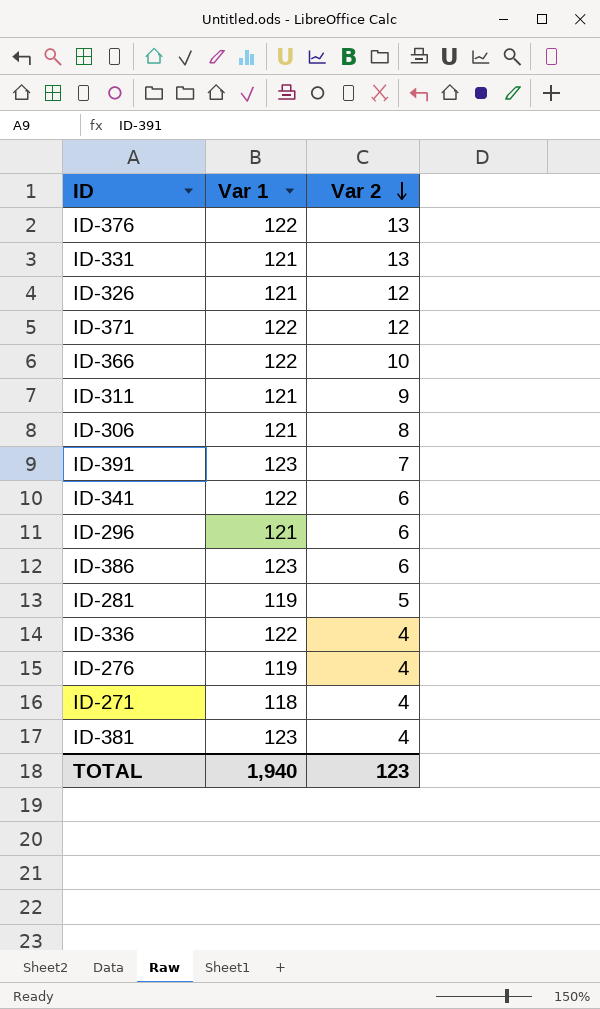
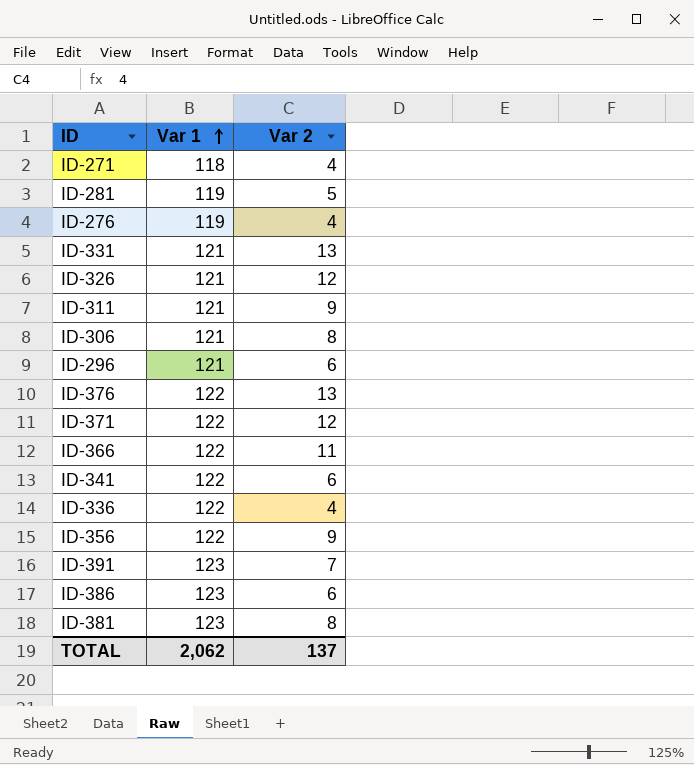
row order: Var 2 descending -> Var 1 ascending
ID-366 | Var 2: 10 -> 11
row ID-356: none -> 122 | 9
ID-381 | Var 2: 4 -> 8
TOTAL | Var 1: 1,940 -> 2,062
TOTAL | Var 2: 123 -> 137

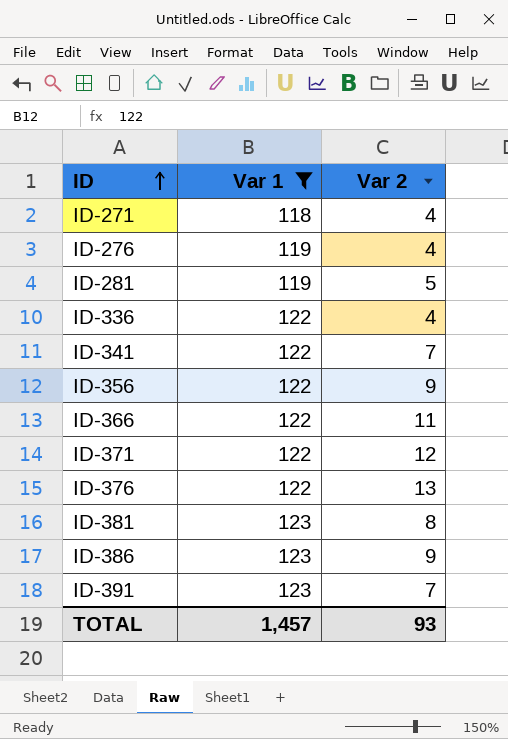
filter: none -> Var 1 != 121
row order: Var 1 ascending -> ID ascending
ID-341 | Var 2: 6 -> 7
ID-386 | Var 2: 6 -> 9
TOTAL | Var 1: 2,062 -> 1,457
TOTAL | Var 2: 137 -> 93

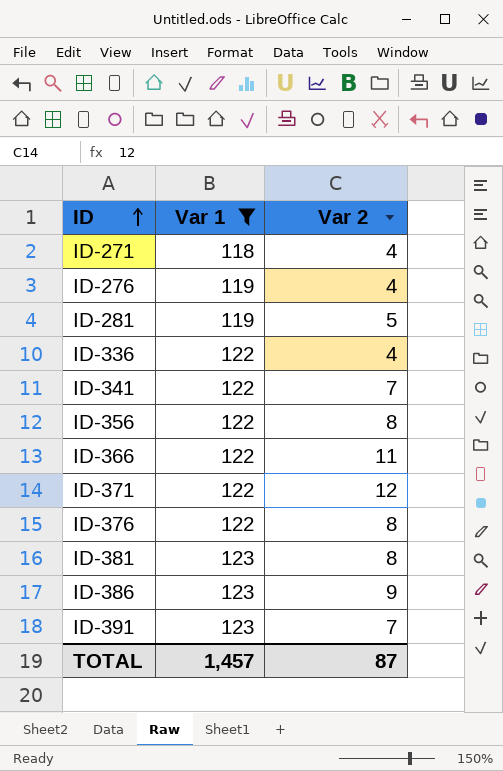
ID-356 | Var 2: 9 -> 8
ID-376 | Var 2: 13 -> 8
TOTAL | Var 2: 93 -> 87

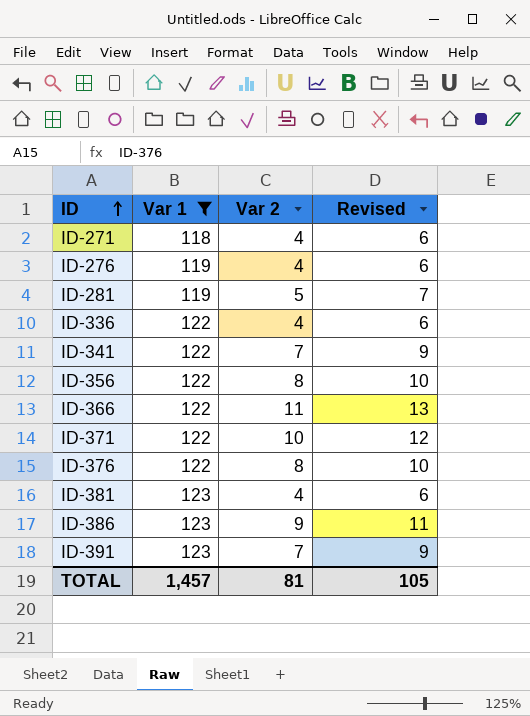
column Revised | formula: none -> [Var 2] + 2
ID-371 | Var 2: 12 -> 10
ID-381 | Var 2: 8 -> 4
TOTAL | Var 2: 87 -> 81

